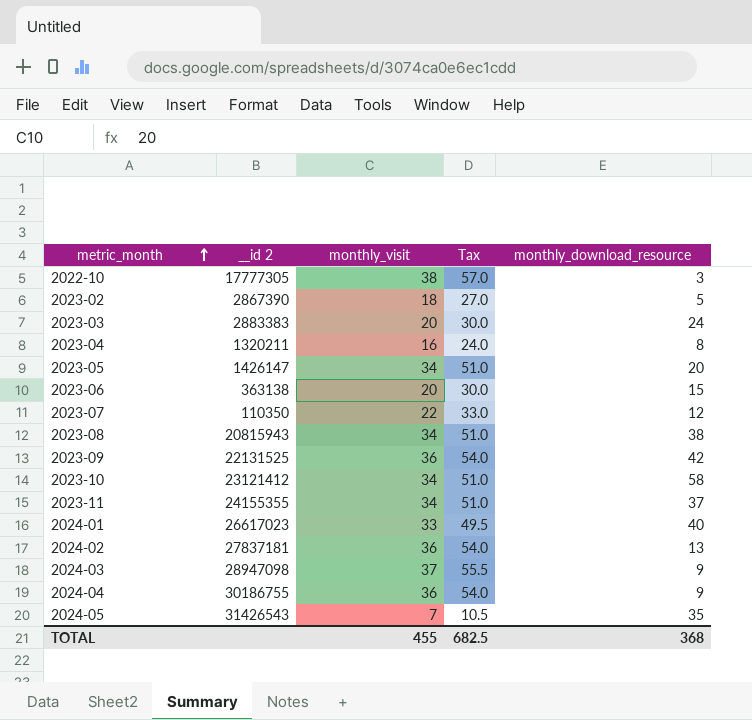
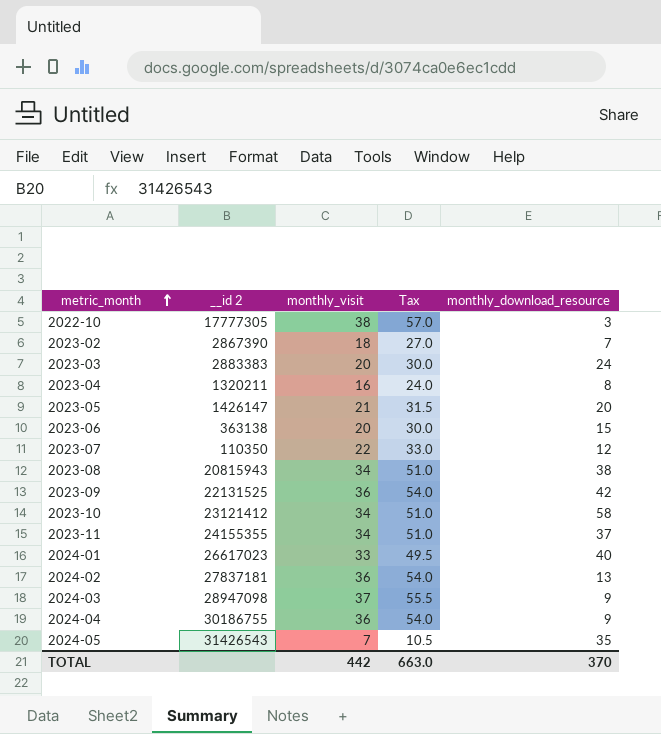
2023-02 | monthly_download_resource: 5 -> 7
2023-05 | monthly_visit: 34 -> 21
2023-05 | Tax: 51.0 -> 31.5
TOTAL | monthly_visit: 455 -> 442
TOTAL | Tax: 682.5 -> 663.0
TOTAL | monthly_download_resource: 368 -> 370

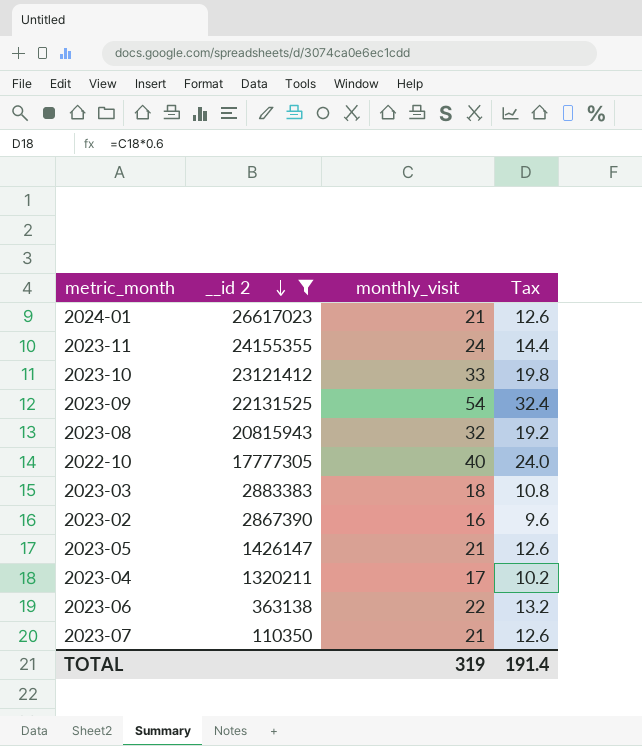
filter: none -> __id 2 <= 26617023
row order: metric_month ascending -> __id 2 descending
column monthly_download_resource | position: 5 -> none
column Tax | formula: [monthly_visit] * 1.5 -> [monthly_visit] * 0.6
2024-01 | monthly_visit: 33 -> 21
2023-11 | monthly_visit: 34 -> 24
2023-10 | monthly_visit: 34 -> 33
2023-09 | monthly_visit: 36 -> 54
2023-08 | monthly_visit: 34 -> 32
2022-10 | monthly_visit: 38 -> 40
2023-03 | monthly_visit: 20 -> 18
2023-02 | monthly_visit: 18 -> 16
2023-04 | monthly_visit: 16 -> 17
2023-06 | monthly_visit: 20 -> 22
2023-07 | monthly_visit: 22 -> 21
TOTAL | monthly_visit: 442 -> 319
TOTAL | Tax: 663.0 -> 191.4

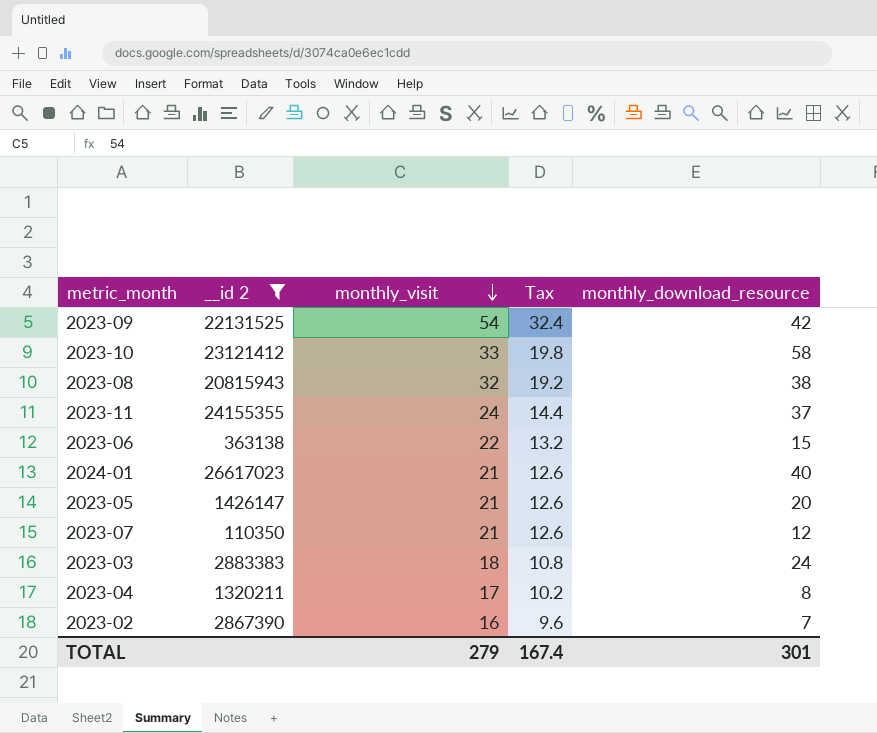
row order: __id 2 descending -> monthly_visit descending
column monthly_download_resource | position: none -> 5
row 2022-10: 17777305 | 40 | 24.0 -> none
TOTAL | monthly_visit: 319 -> 279
TOTAL | Tax: 191.4 -> 167.4

